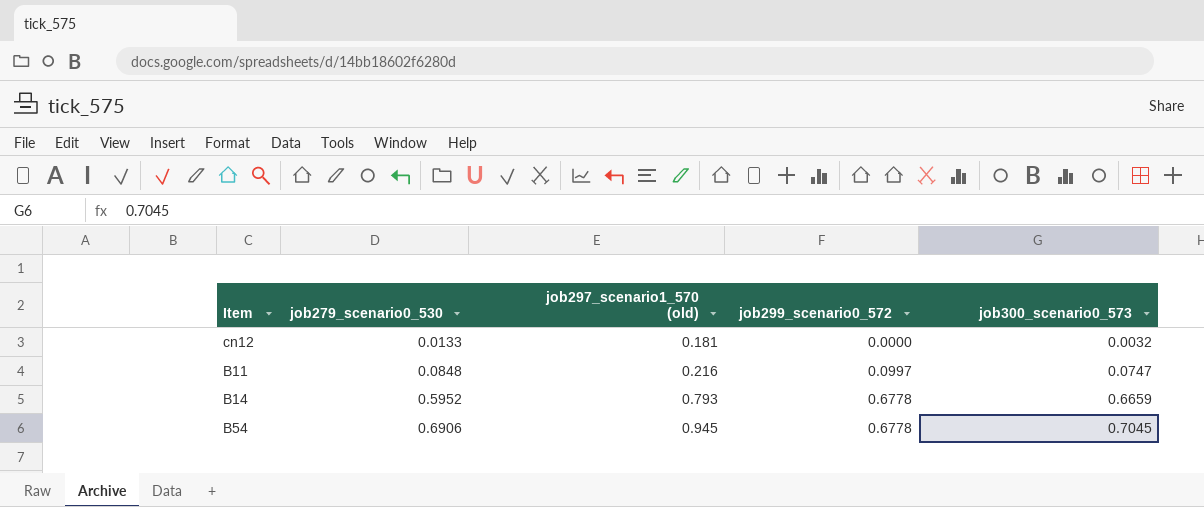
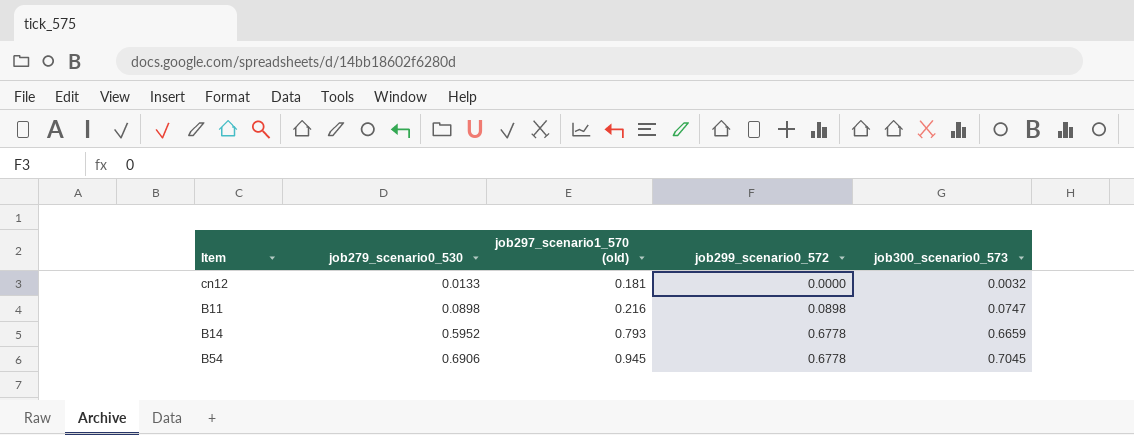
B11 | job279_scenario0_530: 0.0848 -> 0.0898
B11 | job299_scenario0_572: 0.0997 -> 0.0898

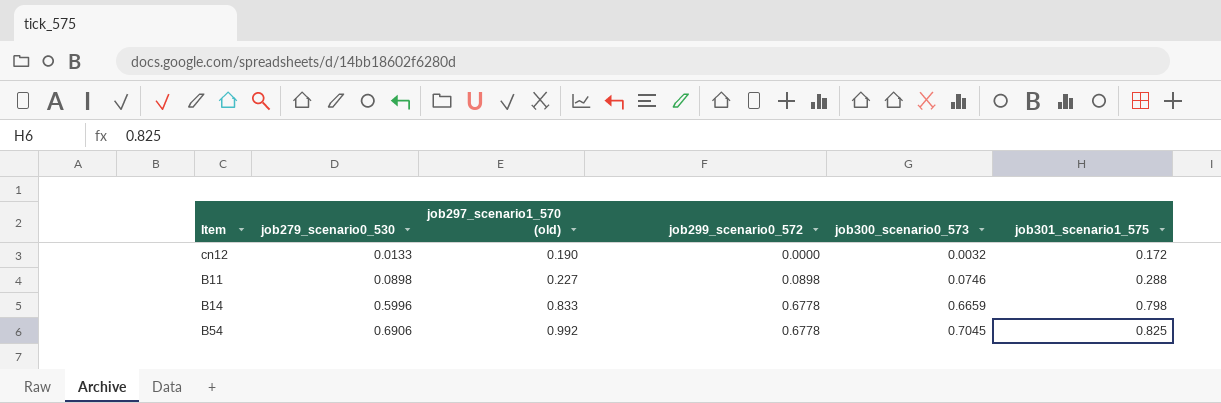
column job301_scenario1_575 | position: none -> 6
cn12 | job297_scenario1_570 (old): 0.181 -> 0.190
B11 | job297_scenario1_570 (old): 0.216 -> 0.227
B11 | job300_scenario0_573: 0.0747 -> 0.0746
B14 | job279_scenario0_530: 0.5952 -> 0.5996
B14 | job297_scenario1_570 (old): 0.793 -> 0.833
B54 | job297_scenario1_570 (old): 0.945 -> 0.992

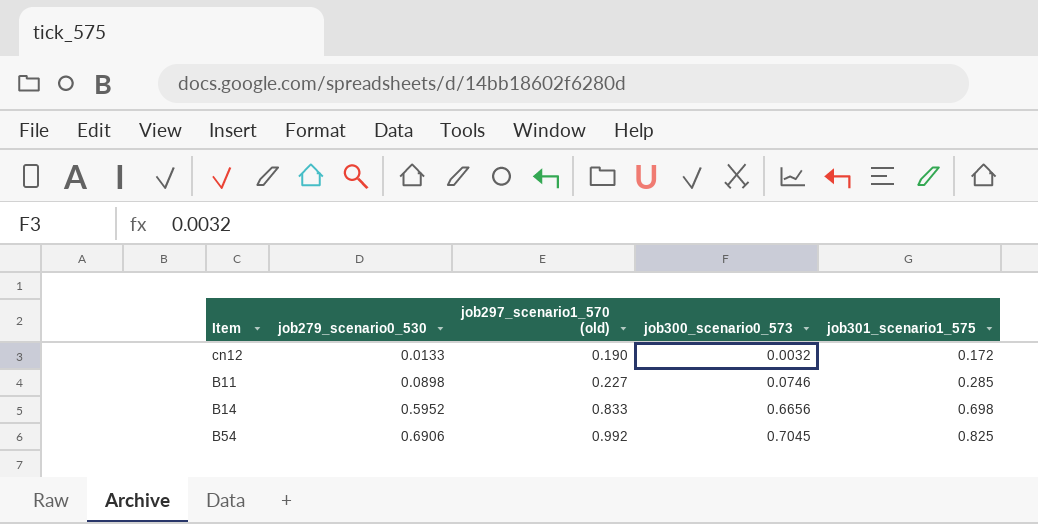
column job299_scenario0_572 | position: 4 -> none
B11 | job301_scenario1_575: 0.288 -> 0.285
B14 | job279_scenario0_530: 0.5996 -> 0.5952
B14 | job300_scenario0_573: 0.6659 -> 0.6656
B14 | job301_scenario1_575: 0.798 -> 0.698

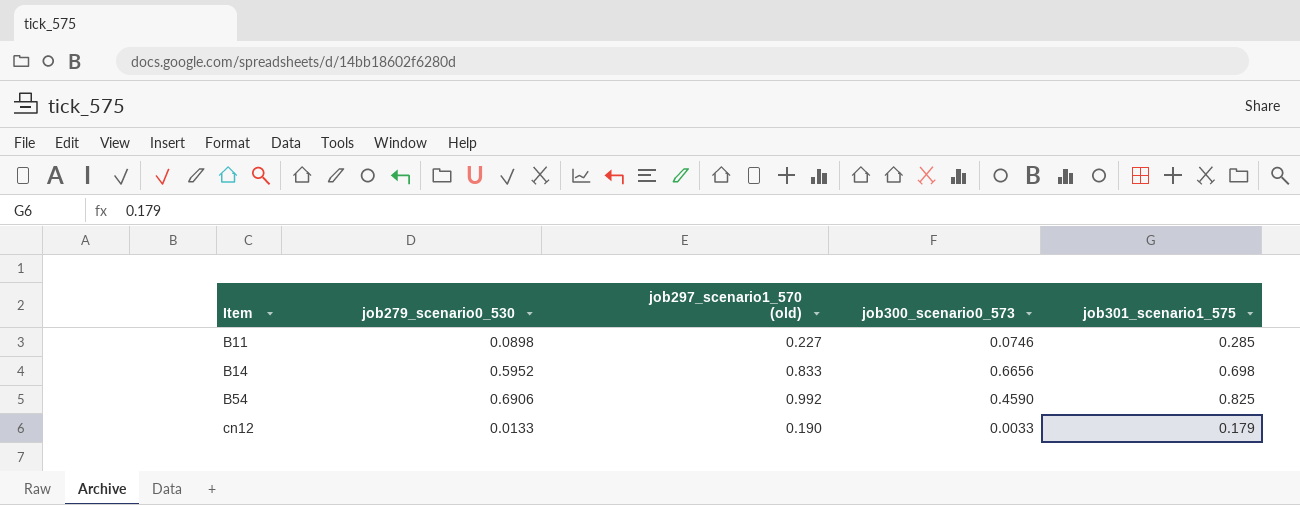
row order: job279_scenario0_530 ascending -> Item ascending
B54 | job300_scenario0_573: 0.7045 -> 0.4590
cn12 | job300_scenario0_573: 0.0032 -> 0.0033
cn12 | job301_scenario1_575: 0.172 -> 0.179

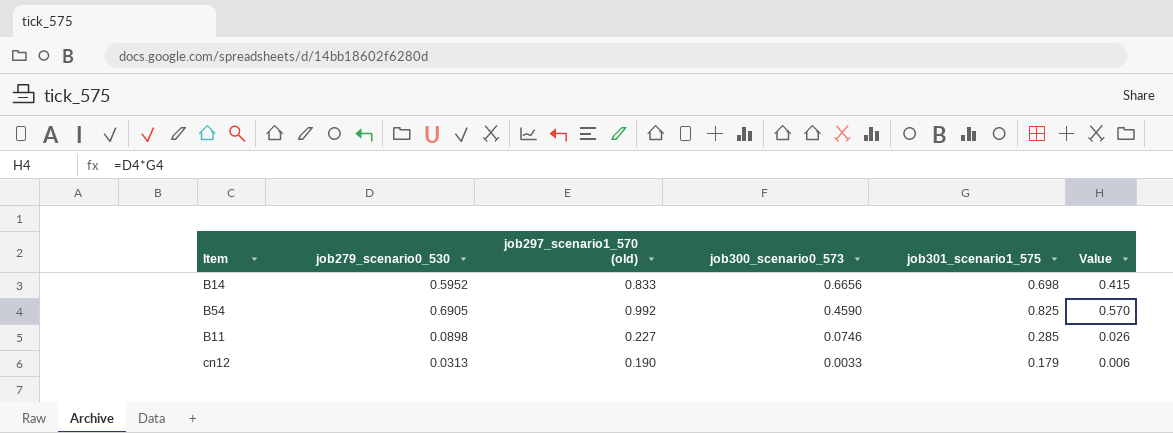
row order: Item ascending -> job300_scenario0_573 descending
column Value | formula: none -> [job279_scenario0_530] * [job301_scenario1_575]
B54 | job279_scenario0_530: 0.6906 -> 0.6905
cn12 | job279_scenario0_530: 0.0133 -> 0.0313

